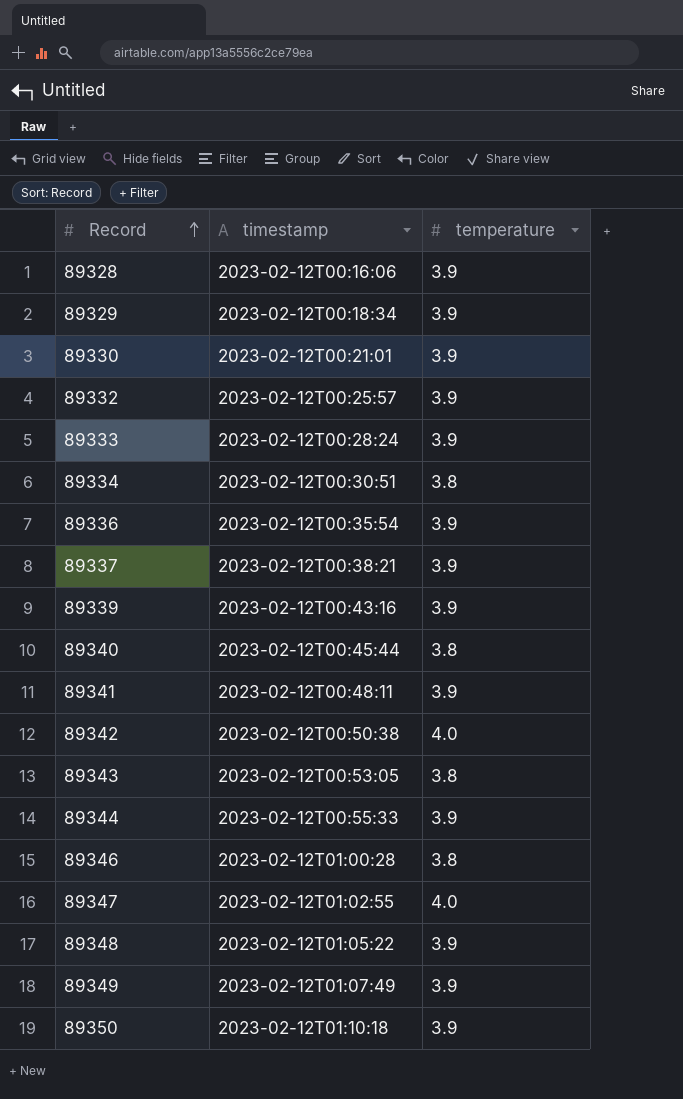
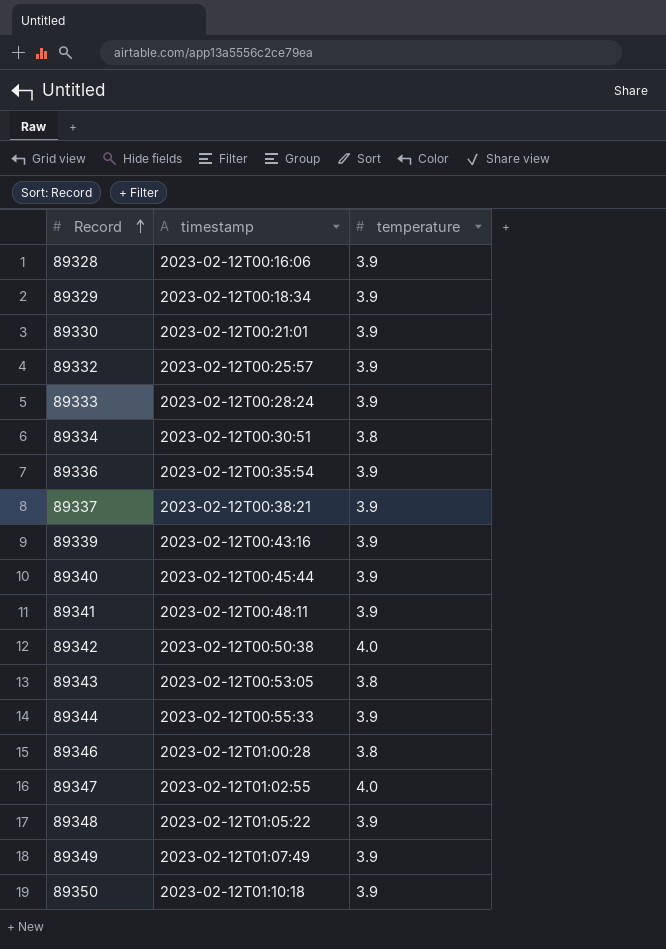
89340 | temperature: 3.8 -> 3.9

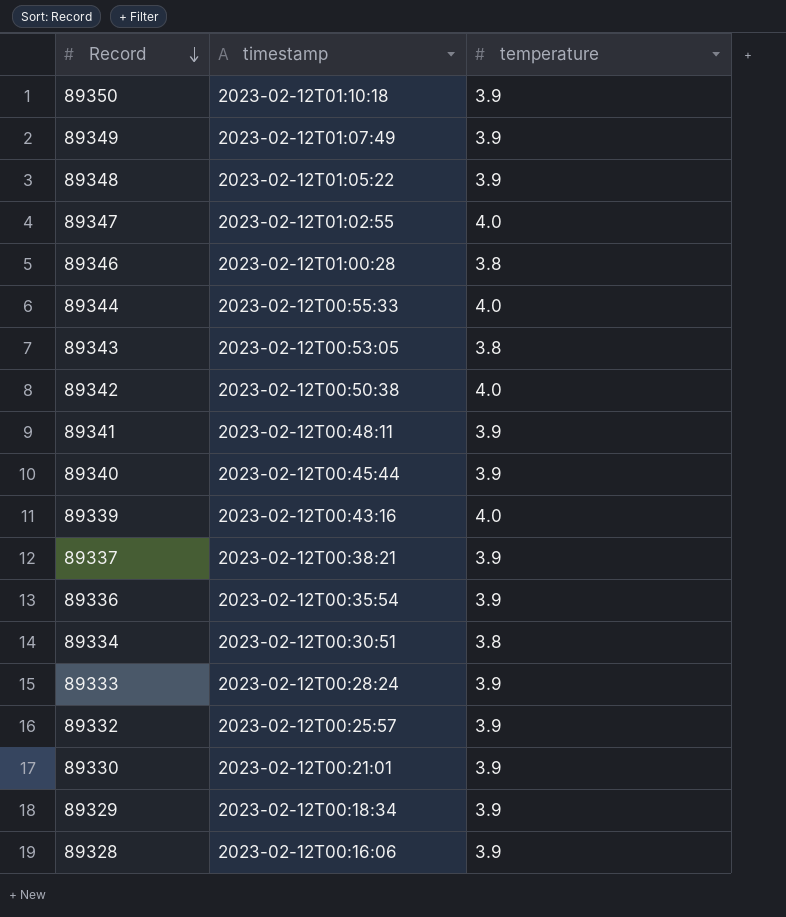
row order: Record ascending -> Record descending
89344 | temperature: 3.9 -> 4.0
89339 | temperature: 3.9 -> 4.0

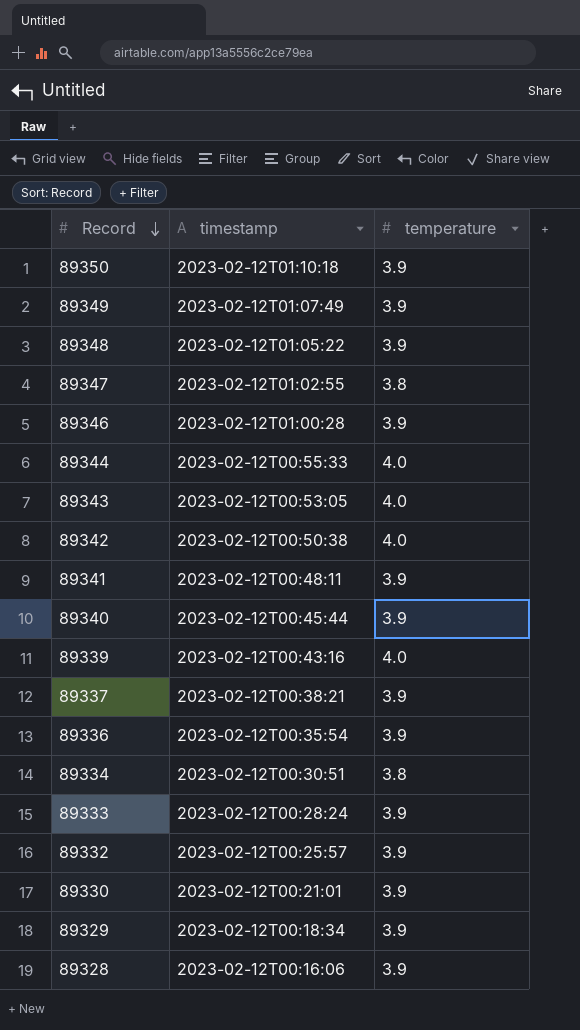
89347 | temperature: 4.0 -> 3.8
89346 | temperature: 3.8 -> 3.9
89343 | temperature: 3.8 -> 4.0

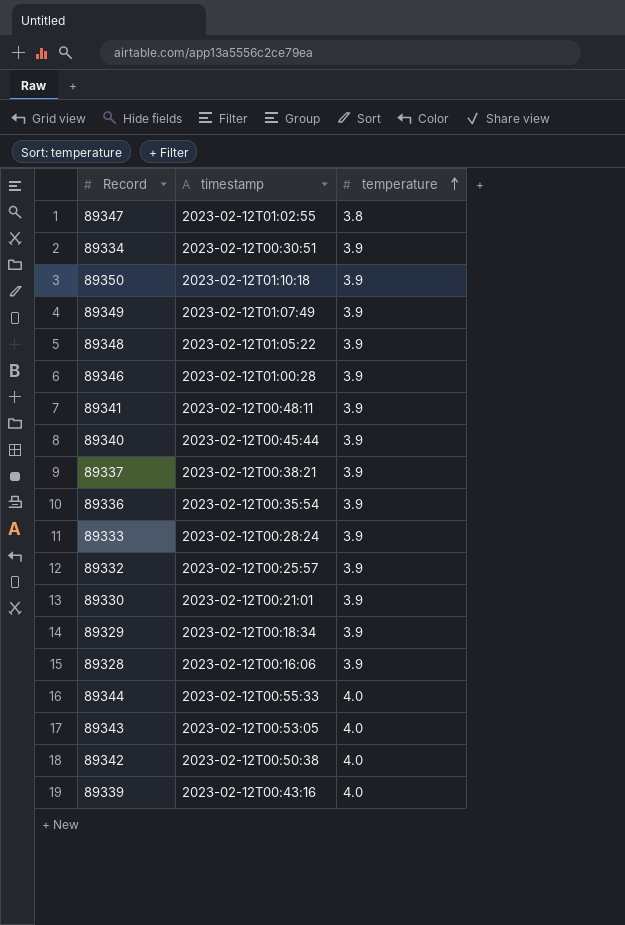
row order: Record descending -> temperature ascending
89334 | temperature: 3.8 -> 3.9

